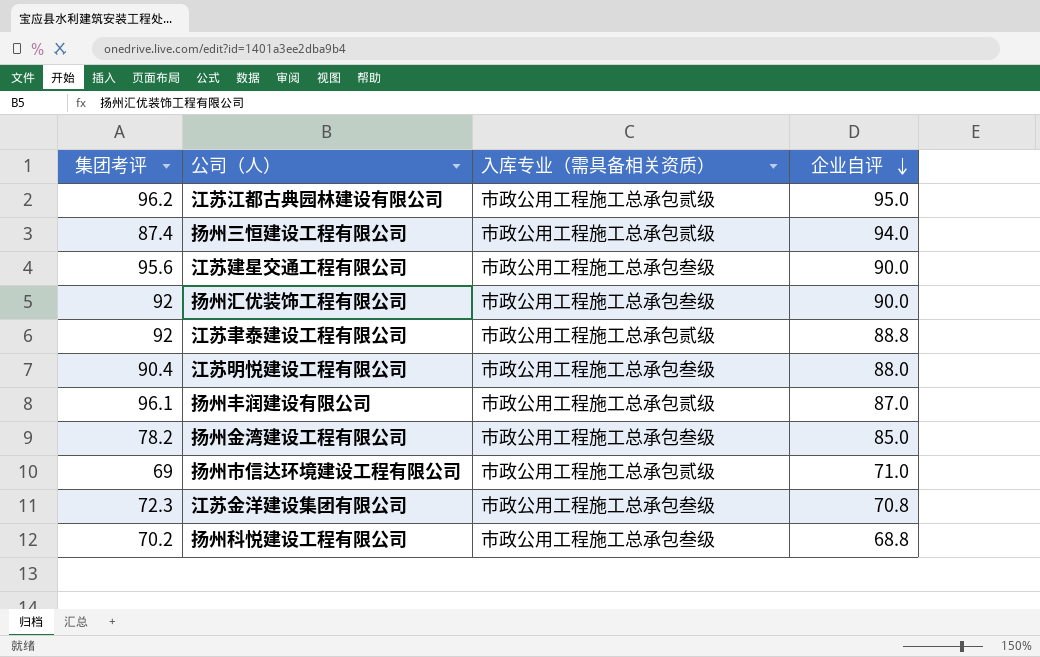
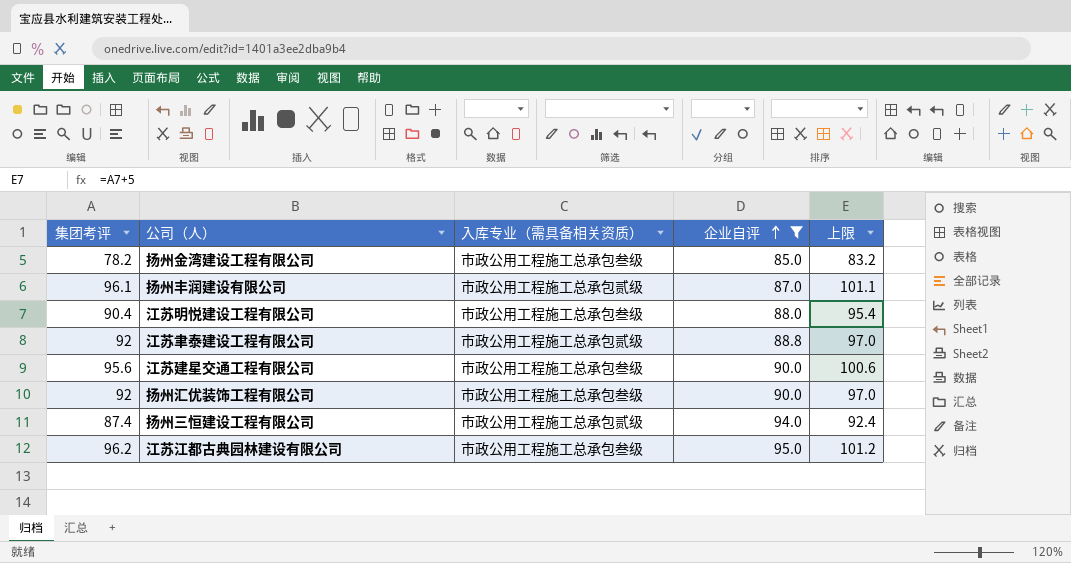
filter: none -> 企业自评 >= 85.0
row order: 企业自评 descending -> 企业自评 ascending
column 上限 | formula: none -> [集团考评] + 5
江苏江都古典园林建设有限公司 | 入库专业（需具备相关资质）: 市政公用工程施工总承包贰级 -> 市政公用工程施工总承包叁级

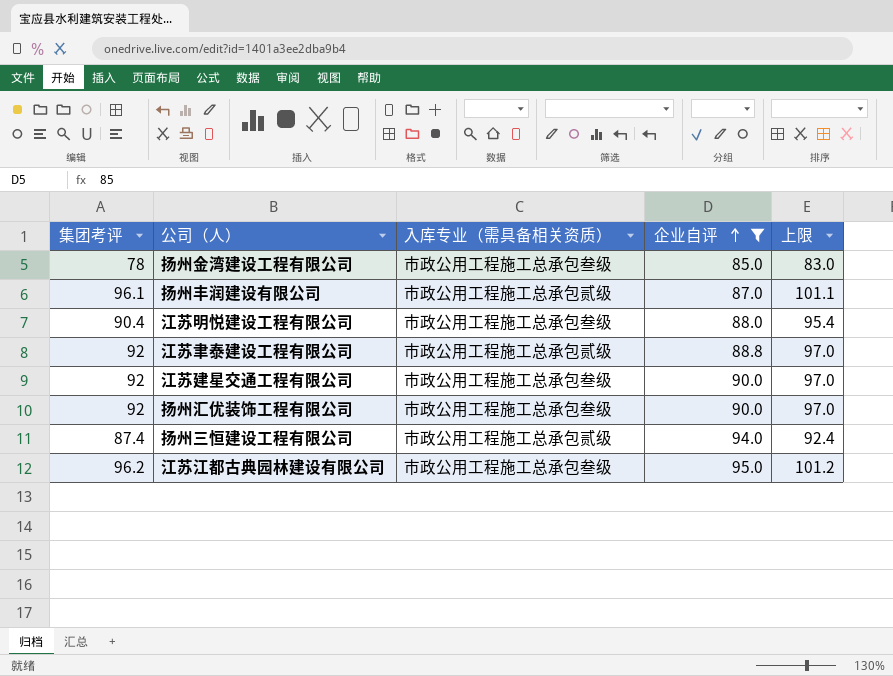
扬州金湾建设工程有限公司 | 集团考评: 78.2 -> 78
扬州金湾建设工程有限公司 | 上限: 83.2 -> 83.0
江苏建星交通工程有限公司 | 集团考评: 95.6 -> 92
江苏建星交通工程有限公司 | 上限: 100.6 -> 97.0

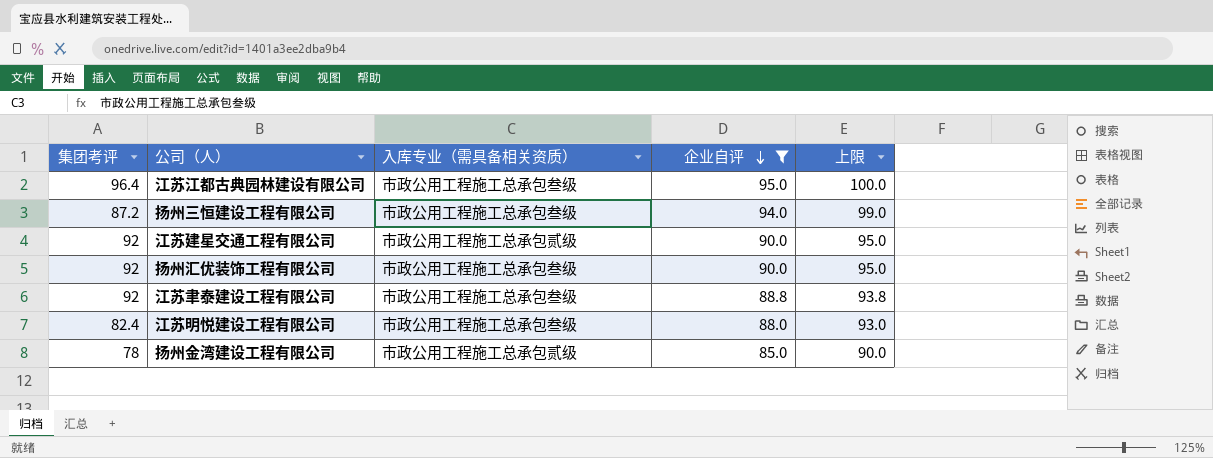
row order: 企业自评 ascending -> 企业自评 descending
column 上限 | formula: [集团考评] + 5 -> [企业自评] + 5
row 扬州丰润建设有限公司: 96.1 | 市政公用工程施工总承包贰级 | 87.0 | 101.1 -> none
江苏江都古典园林建设有限公司 | 集团考评: 96.2 -> 96.4
扬州三恒建设工程有限公司 | 集团考评: 87.4 -> 87.2
扬州三恒建设工程有限公司 | 入库专业（需具备相关资质）: 市政公用工程施工总承包贰级 -> 市政公用工程施工总承包叁级
江苏建星交通工程有限公司 | 入库专业（需具备相关资质）: 市政公用工程施工总承包叁级 -> 市政公用工程施工总承包贰级
江苏聿泰建设工程有限公司 | 入库专业（需具备相关资质）: 市政公用工程施工总承包贰级 -> 市政公用工程施工总承包叁级
江苏明悦建设工程有限公司 | 集团考评: 90.4 -> 82.4
扬州金湾建设工程有限公司 | 入库专业（需具备相关资质）: 市政公用工程施工总承包叁级 -> 市政公用工程施工总承包贰级

